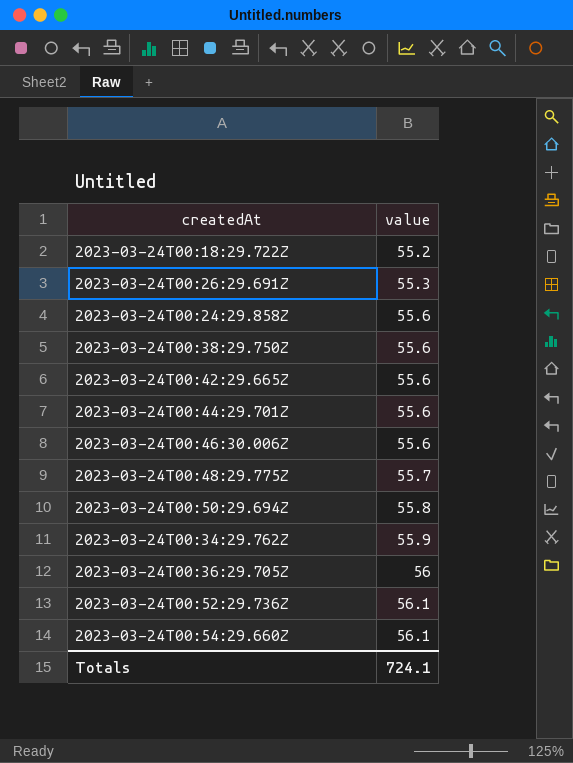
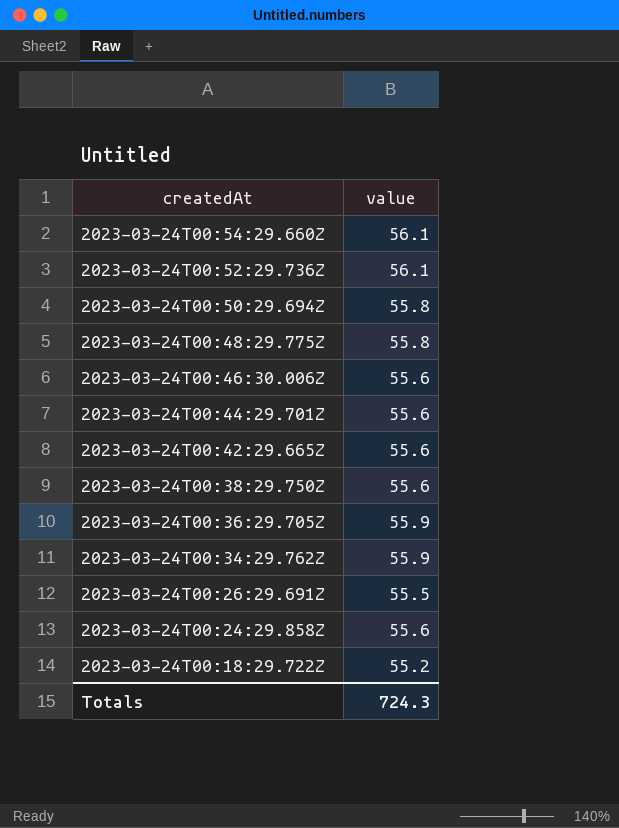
row order: value ascending -> createdAt descending
2023-03-24T00:48:29.775Z | value: 55.7 -> 55.8
2023-03-24T00:36:29.705Z | value: 56 -> 55.9
2023-03-24T00:26:29.691Z | value: 55.3 -> 55.5
Totals | value: 724.1 -> 724.3

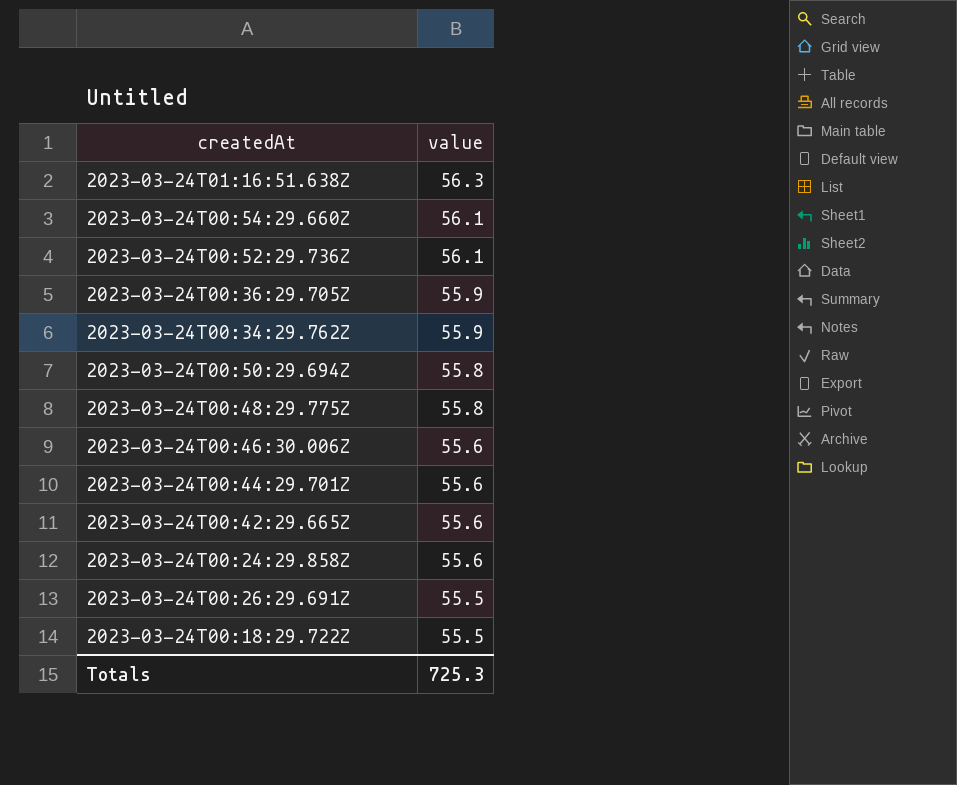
row order: createdAt descending -> value descending
row 2023-03-24T00:38:29.750Z: 55.6 -> none
row 2023-03-24T01:16:51.638Z: none -> 56.3
2023-03-24T00:18:29.722Z | value: 55.2 -> 55.5
Totals | value: 724.3 -> 725.3

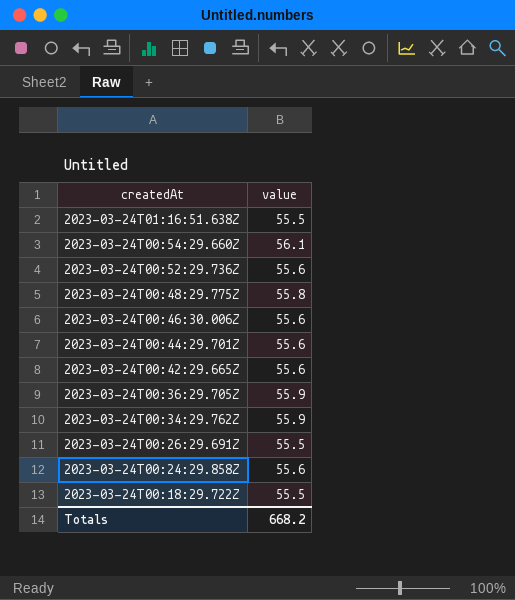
row order: value descending -> createdAt descending
row 2023-03-24T00:50:29.694Z: 55.8 -> none
2023-03-24T01:16:51.638Z | value: 56.3 -> 55.5
2023-03-24T00:52:29.736Z | value: 56.1 -> 55.6
Totals | value: 725.3 -> 668.2

